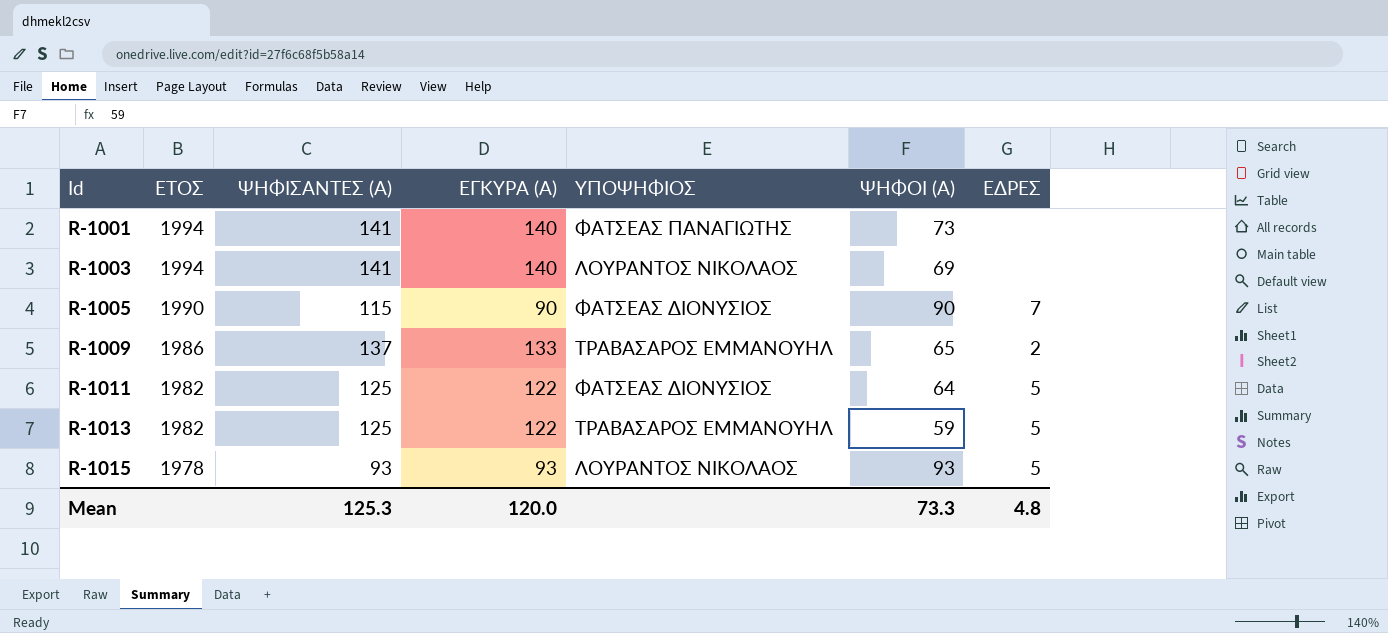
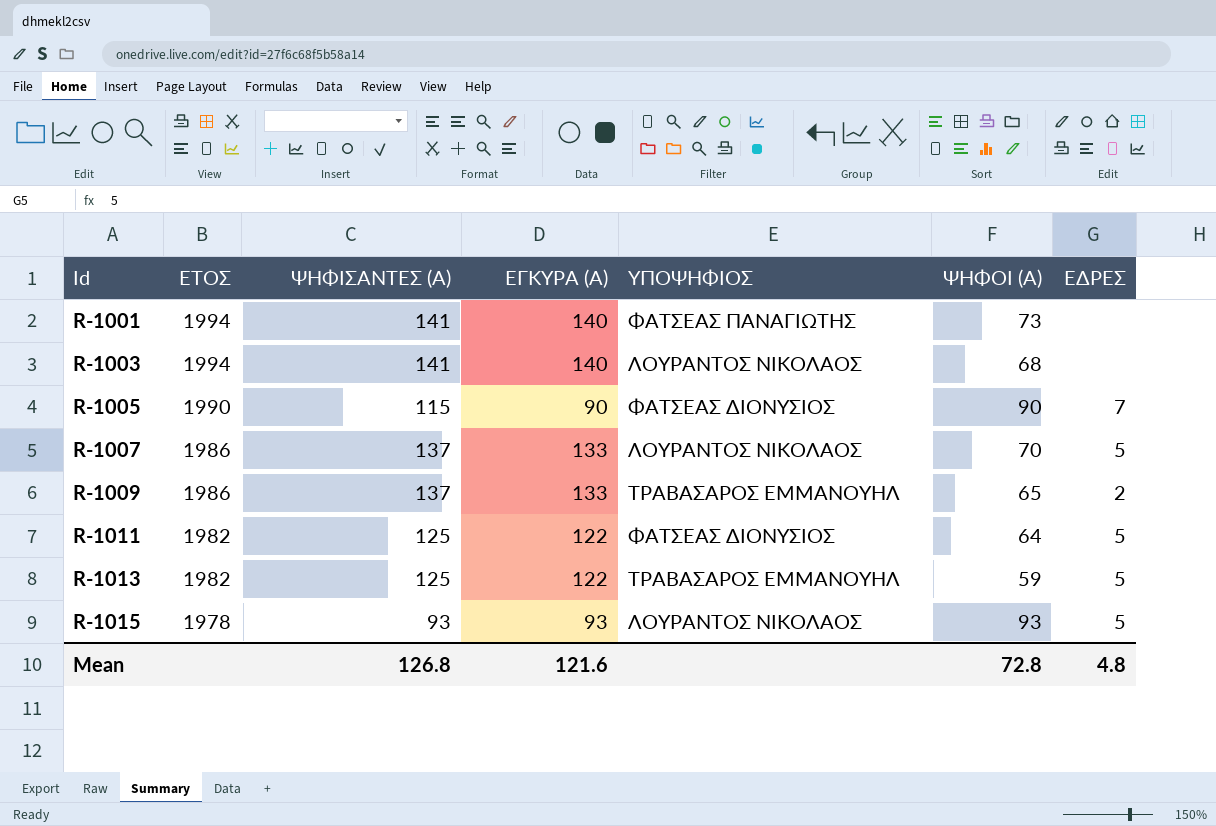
R-1003 | ΨΗΦΟΙ (Α): 69 -> 68
row R-1007: none -> 1986 | 137 | 133 | ΛΟΥΡΑΝΤΟΣ ΝΙΚΟΛΑΟΣ | 70 | 5
Mean | ΨΗΦΙΣΑΝΤΕΣ (Α): 125.3 -> 126.8
Mean | ΕΓΚΥΡΑ (Α): 120.0 -> 121.6
Mean | ΨΗΦΟΙ (Α): 73.3 -> 72.8

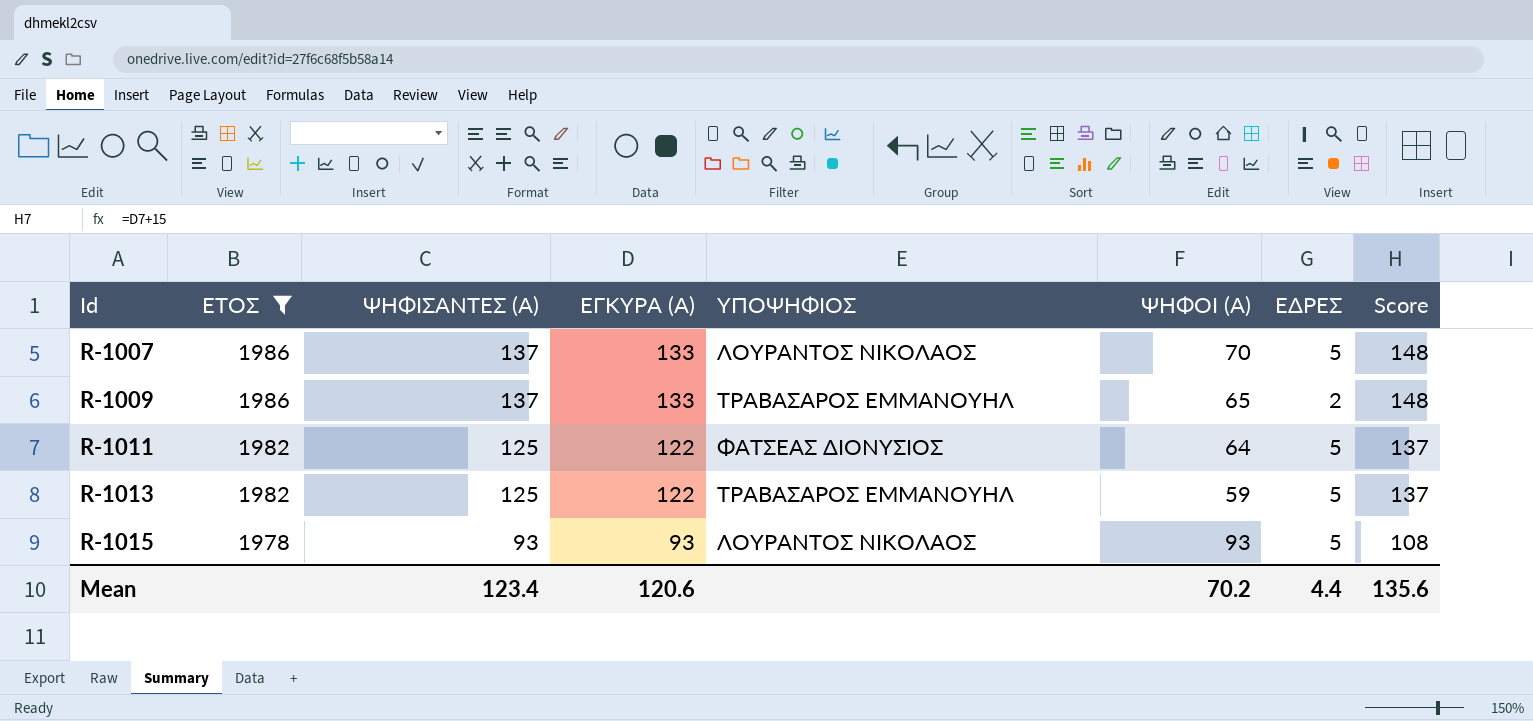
filter: none -> ΕΤΟΣ <= 1986
column Score | formula: none -> [ΕΓΚΥΡΑ (Α)] + 15
Mean | ΨΗΦΙΣΑΝΤΕΣ (Α): 126.8 -> 123.4
Mean | ΕΓΚΥΡΑ (Α): 121.6 -> 120.6
Mean | ΨΗΦΟΙ (Α): 72.8 -> 70.2
Mean | ΕΔΡΕΣ: 4.8 -> 4.4

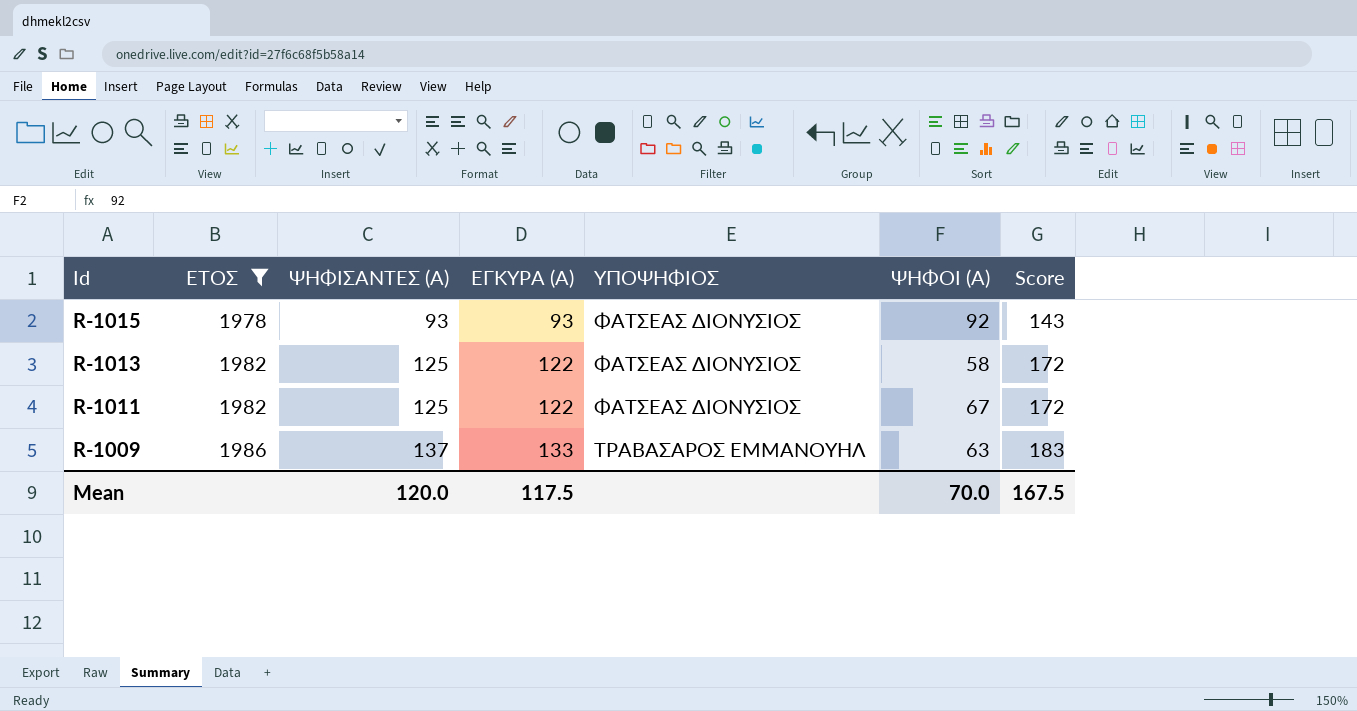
row order: Id ascending -> Id descending
column ΕΔΡΕΣ | position: 7 -> none
column Score | formula: [ΕΓΚΥΡΑ (Α)] + 15 -> [ΕΓΚΥΡΑ (Α)] + 50
row R-1007: 1986 | 137 | 133 | ΛΟΥΡΑΝΤΟΣ ΝΙΚΟΛΑΟΣ | 70 | 5 | 148 -> none
R-1015 | ΥΠΟΨΗΦΙΟΣ: ΛΟΥΡΑΝΤΟΣ ΝΙΚΟΛΑΟΣ -> ΦΑΤΣΕΑΣ ΔΙΟΝΥΣΙΟΣ
R-1015 | ΨΗΦΟΙ (Α): 93 -> 92
R-1013 | ΥΠΟΨΗΦΙΟΣ: ΤΡΑΒΑΣΑΡΟΣ ΕΜΜΑΝΟΥΗΛ -> ΦΑΤΣΕΑΣ ΔΙΟΝΥΣΙΟΣ
R-1013 | ΨΗΦΟΙ (Α): 59 -> 58
R-1011 | ΨΗΦΟΙ (Α): 64 -> 67
R-1009 | ΨΗΦΟΙ (Α): 65 -> 63
Mean | ΨΗΦΙΣΑΝΤΕΣ (Α): 123.4 -> 120.0
Mean | ΕΓΚΥΡΑ (Α): 120.6 -> 117.5
Mean | ΨΗΦΟΙ (Α): 70.2 -> 70.0
Mean | Score: 135.6 -> 167.5

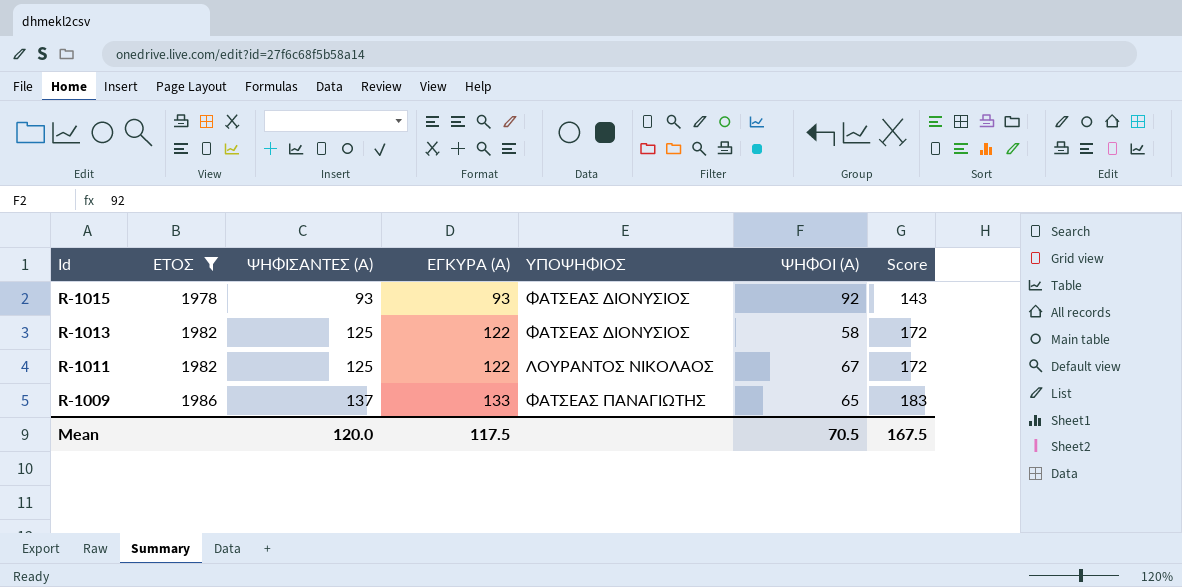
R-1011 | ΥΠΟΨΗΦΙΟΣ: ΦΑΤΣΕΑΣ ΔΙΟΝΥΣΙΟΣ -> ΛΟΥΡΑΝΤΟΣ ΝΙΚΟΛΑΟΣ
R-1009 | ΥΠΟΨΗΦΙΟΣ: ΤΡΑΒΑΣΑΡΟΣ ΕΜΜΑΝΟΥΗΛ -> ΦΑΤΣΕΑΣ ΠΑΝΑΓΙΩΤΗΣ
R-1009 | ΨΗΦΟΙ (Α): 63 -> 65
Mean | ΨΗΦΟΙ (Α): 70.0 -> 70.5

